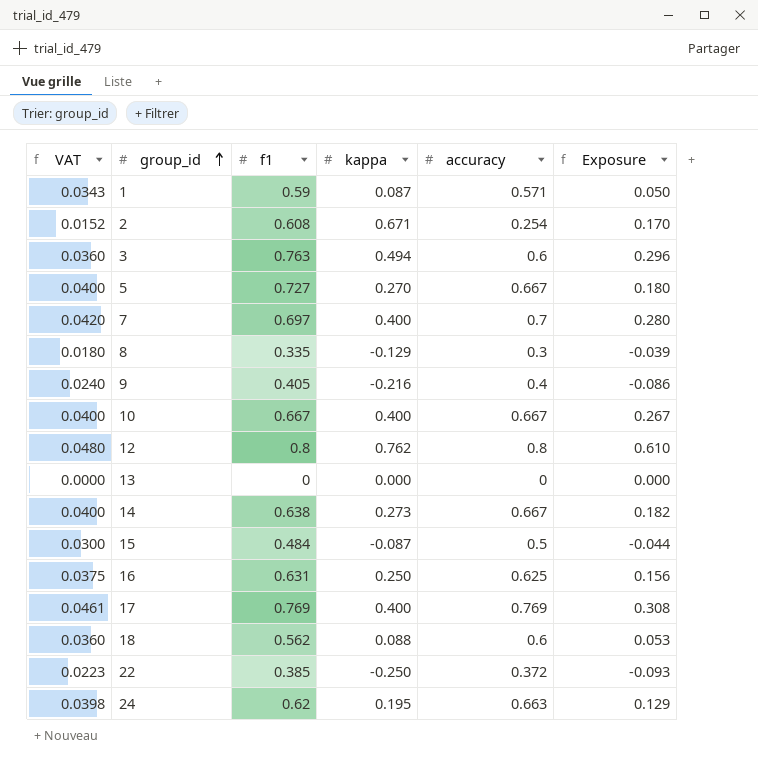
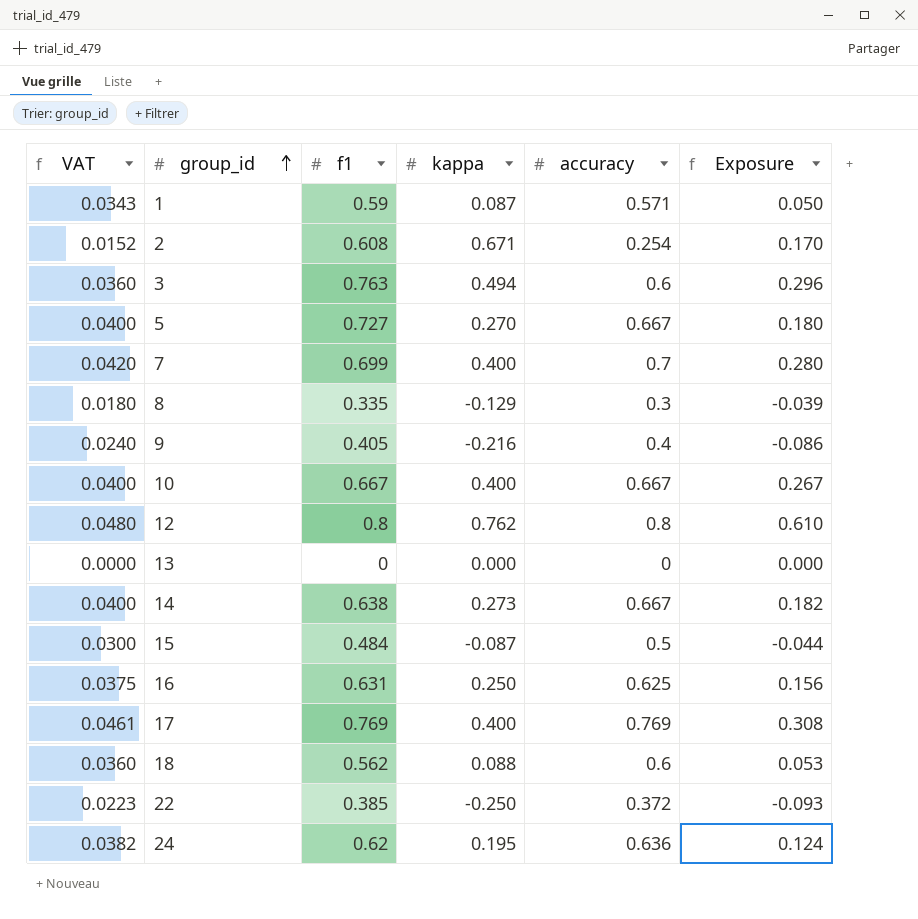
7 | f1: 0.697 -> 0.699
24 | VAT: 0.0398 -> 0.0382
24 | accuracy: 0.663 -> 0.636
24 | Exposure: 0.129 -> 0.124

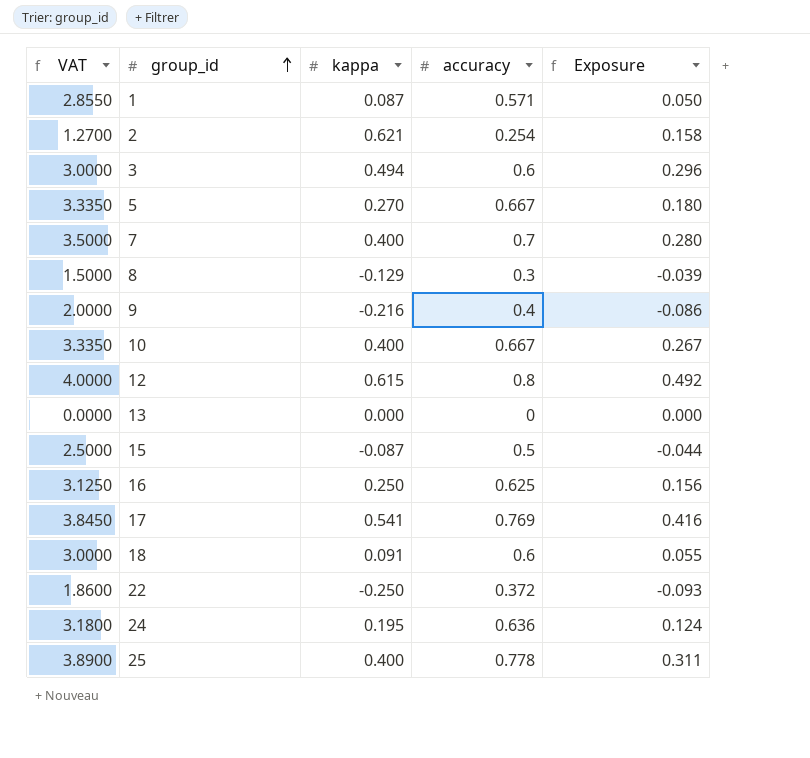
column f1 | position: 3 -> none
column VAT | formula: [accuracy] * 0.06 -> [accuracy] * 5
row 14: 0.0400 | 0.638 | 0.273 | 0.667 | 0.182 -> none
2 | kappa: 0.671 -> 0.621
2 | Exposure: 0.170 -> 0.158
12 | kappa: 0.762 -> 0.615
12 | Exposure: 0.610 -> 0.492
17 | kappa: 0.400 -> 0.541
17 | Exposure: 0.308 -> 0.416
18 | kappa: 0.088 -> 0.091
18 | Exposure: 0.053 -> 0.055
row 25: none -> 3.8900 | 0.400 | 0.778 | 0.311

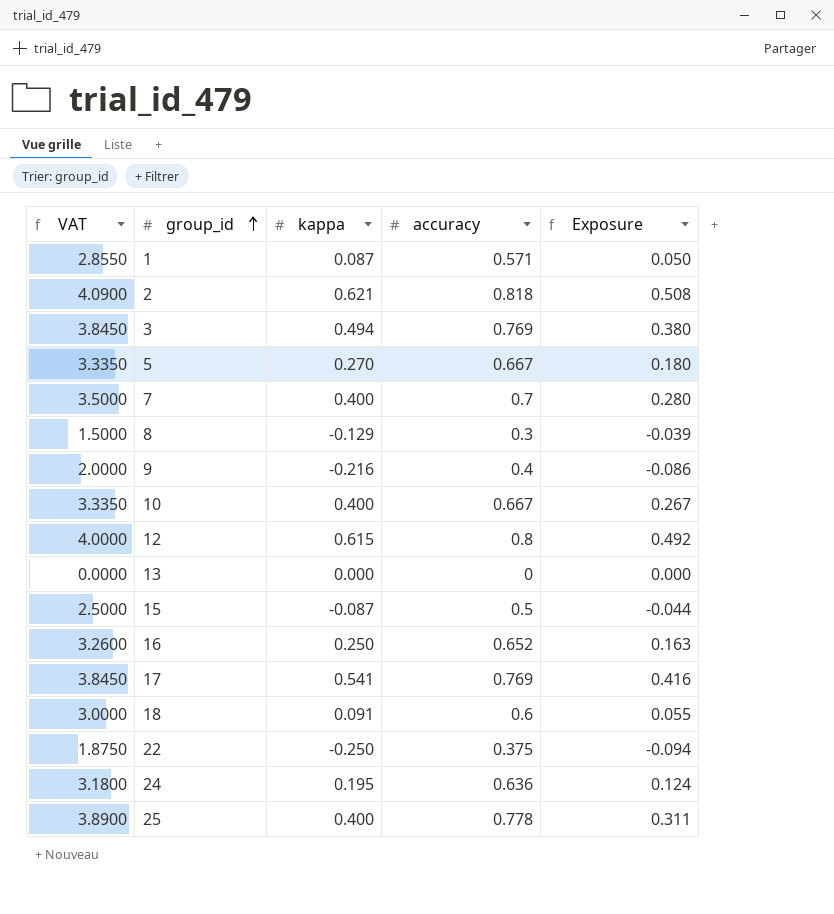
2 | VAT: 1.2700 -> 4.0900
2 | accuracy: 0.254 -> 0.818
2 | Exposure: 0.158 -> 0.508
3 | VAT: 3.0000 -> 3.8450
3 | accuracy: 0.6 -> 0.769
3 | Exposure: 0.296 -> 0.380
16 | VAT: 3.1250 -> 3.2600
16 | accuracy: 0.625 -> 0.652
16 | Exposure: 0.156 -> 0.163
22 | VAT: 1.8600 -> 1.8750
22 | accuracy: 0.372 -> 0.375
22 | Exposure: -0.093 -> -0.094

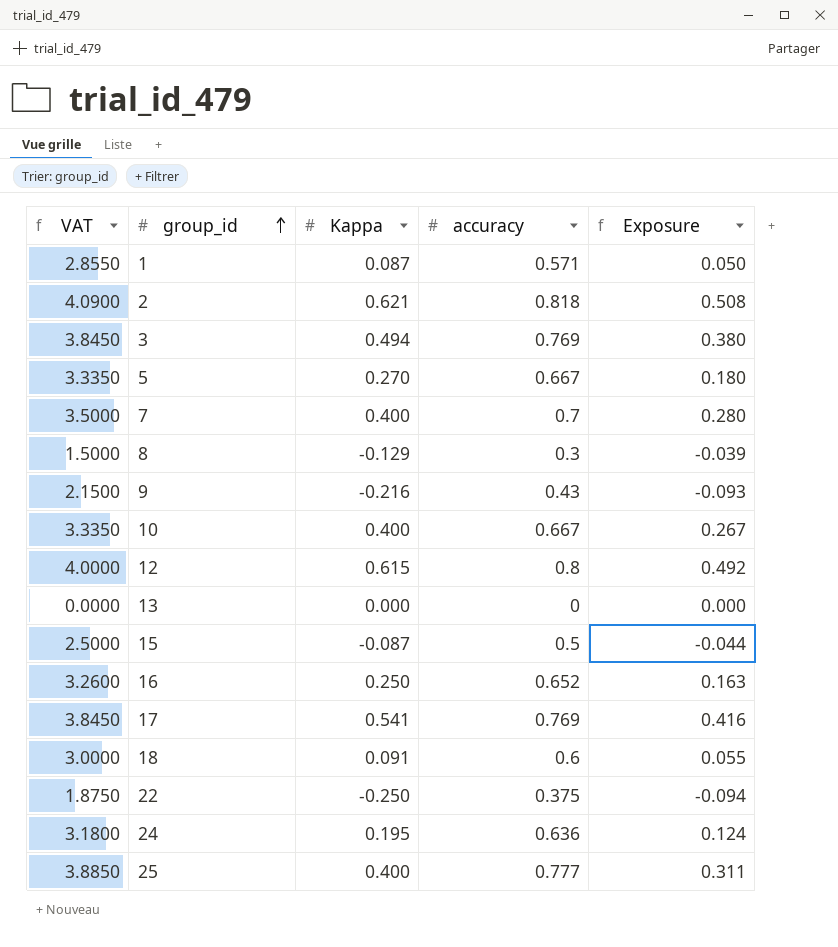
column name: kappa -> Kappa
9 | VAT: 2.0000 -> 2.1500
9 | accuracy: 0.4 -> 0.43
9 | Exposure: -0.086 -> -0.093
25 | VAT: 3.8900 -> 3.8850
25 | accuracy: 0.778 -> 0.777

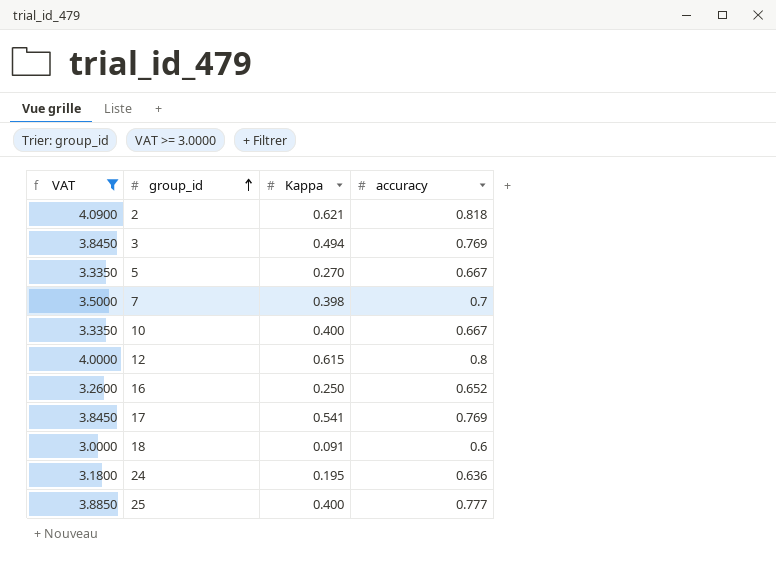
filter: none -> VAT >= 3.0000
column Exposure | formula: [Kappa] * [accuracy] -> none
7 | Kappa: 0.400 -> 0.398

